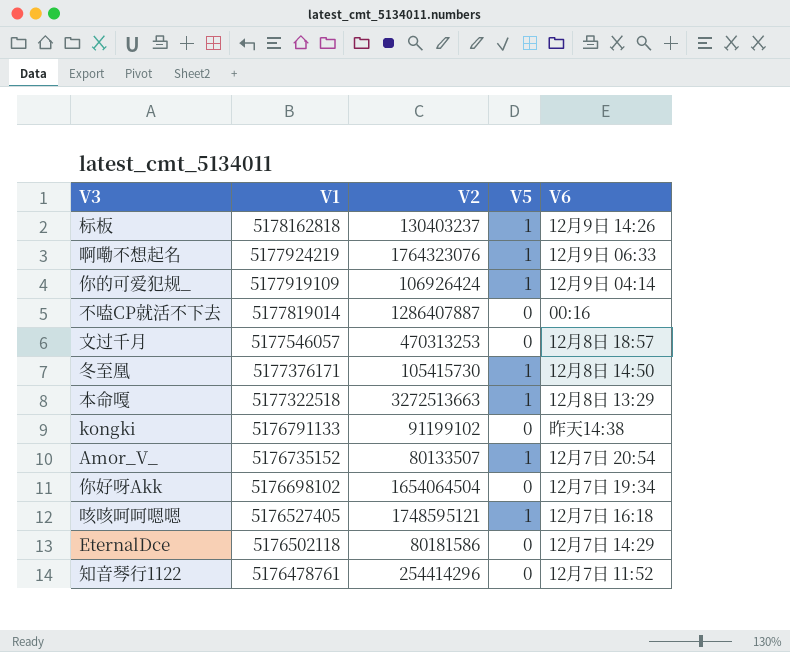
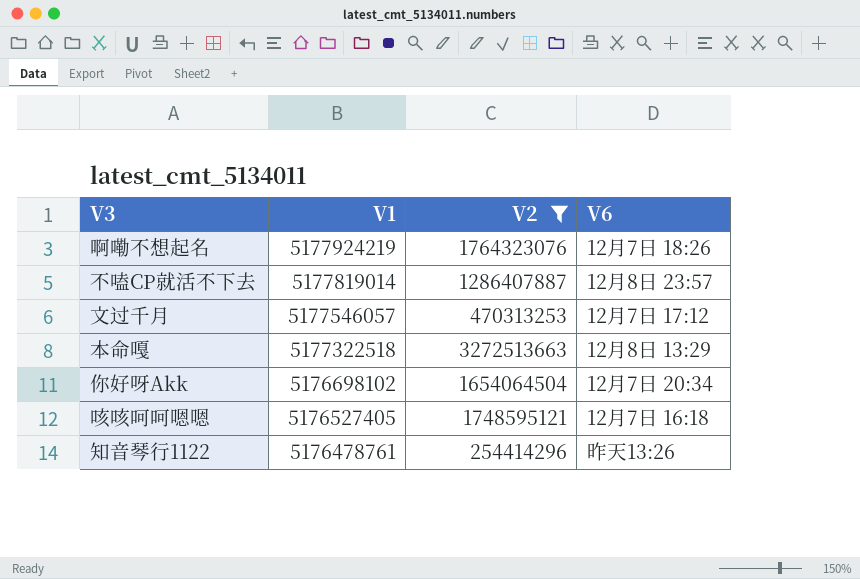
filter: none -> V2 >= 254414296
column V5 | position: 4 -> none
啊嘞不想起名 | V6: 12月9日 06:33 -> 12月7日 18:26
不嗑CP就活不下去 | V6: 00:16 -> 12月8日 23:57
文过千月 | V6: 12月8日 18:57 -> 12月7日 17:12
你好呀Akk | V6: 12月7日 19:34 -> 12月7日 20:34
知音琴行1122 | V6: 12月7日 11:52 -> 昨天13:26

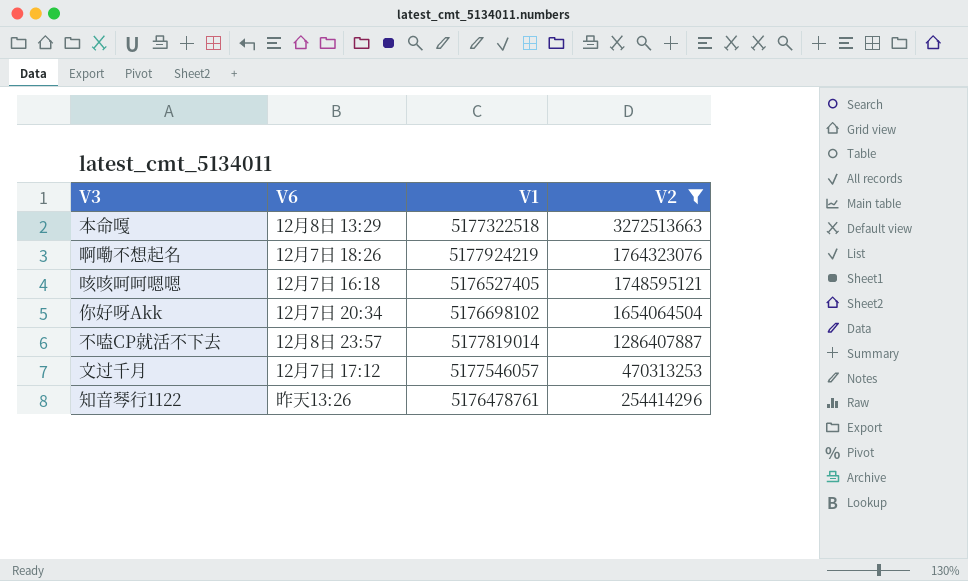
row order: V1 descending -> V2 descending
column V6 | position: 4 -> 2

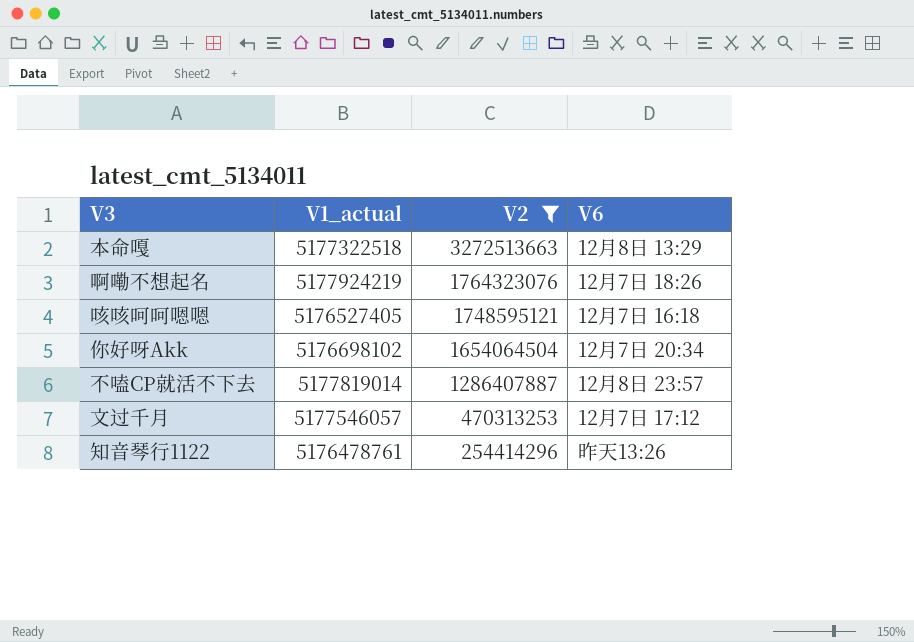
column name: V1 -> V1_actual
column V6 | position: 2 -> 4

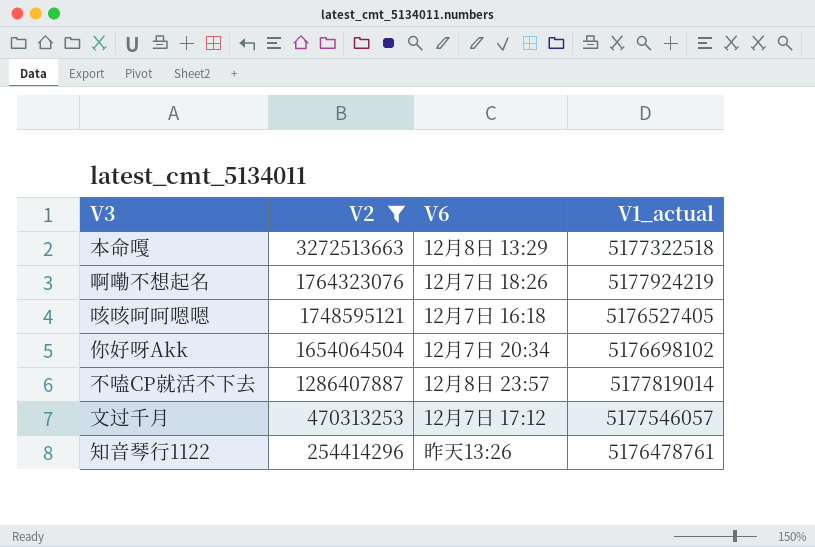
column V1_actual | position: 2 -> 4

